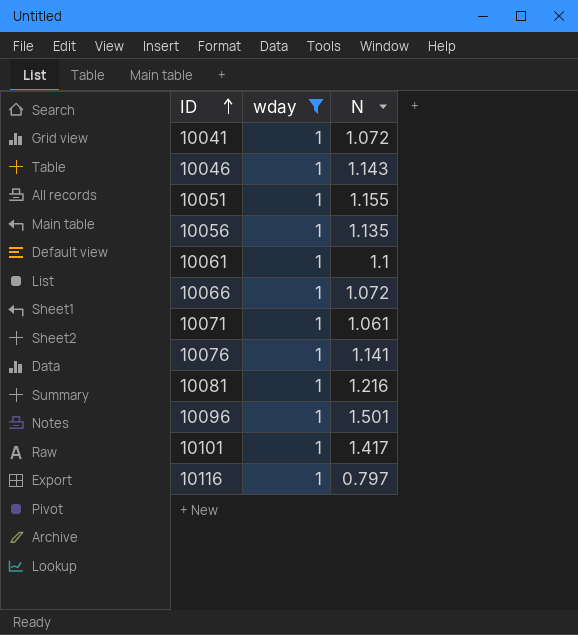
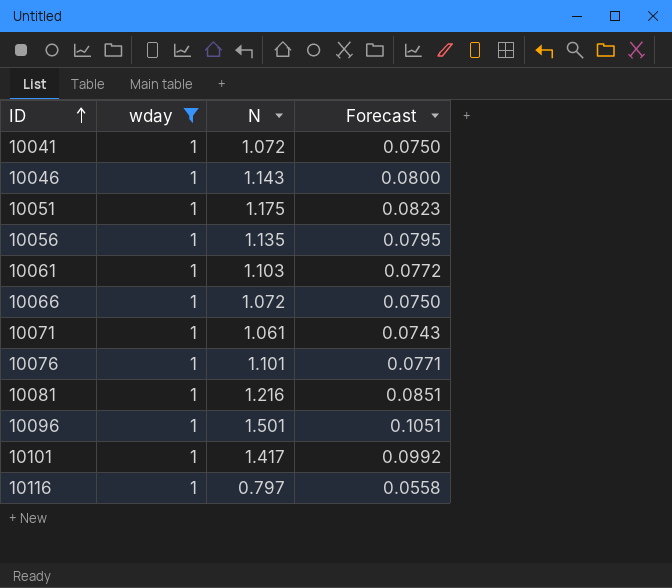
column Forecast | formula: none -> [N] * 0.07
10051 | N: 1.155 -> 1.175
10061 | N: 1.1 -> 1.103
10076 | N: 1.141 -> 1.101

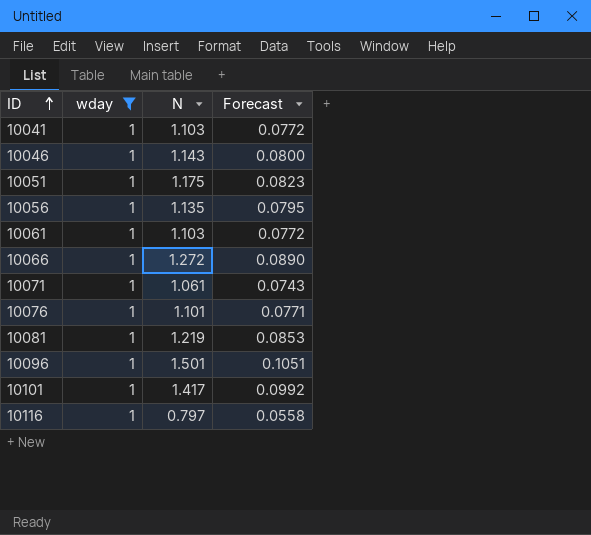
10041 | N: 1.072 -> 1.103
10041 | Forecast: 0.0750 -> 0.0772
10066 | N: 1.072 -> 1.272
10066 | Forecast: 0.0750 -> 0.0890
10081 | N: 1.216 -> 1.219
10081 | Forecast: 0.0851 -> 0.0853

